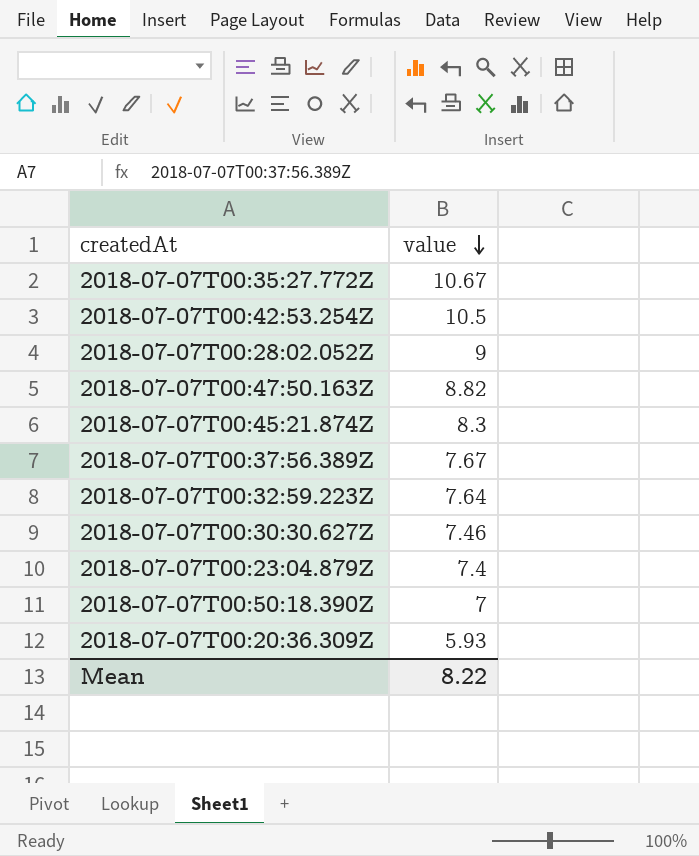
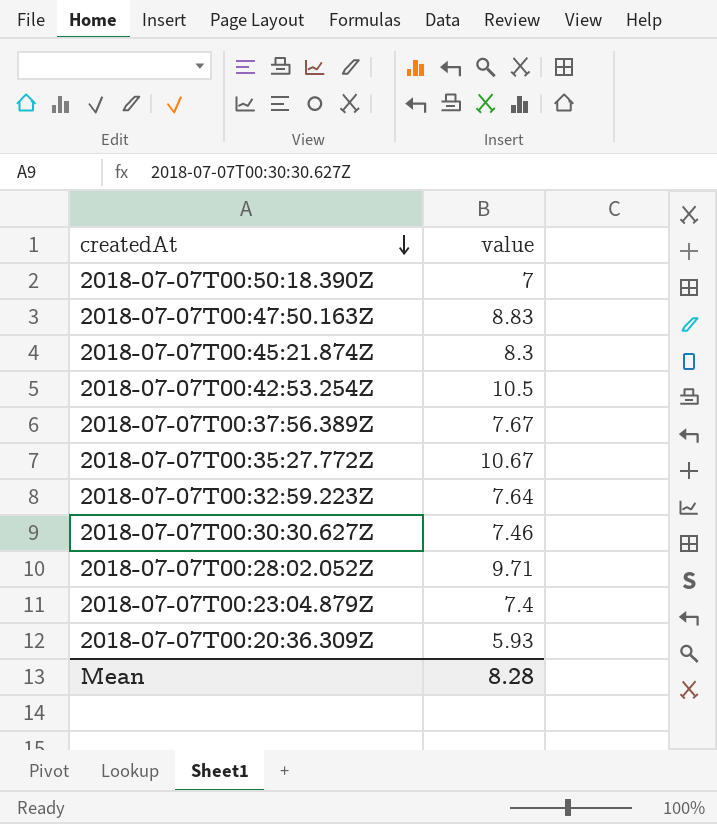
row order: value descending -> createdAt descending
2018-07-07T00:47:50.163Z | value: 8.82 -> 8.83
2018-07-07T00:28:02.052Z | value: 9 -> 9.71
Mean | value: 8.22 -> 8.28

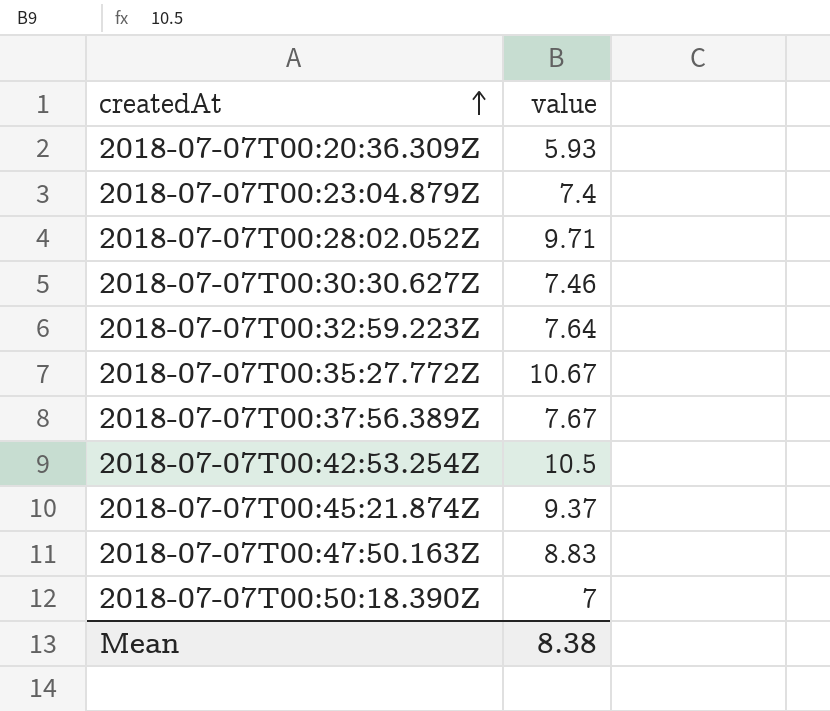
row order: createdAt descending -> createdAt ascending
2018-07-07T00:45:21.874Z | value: 8.3 -> 9.37
Mean | value: 8.28 -> 8.38

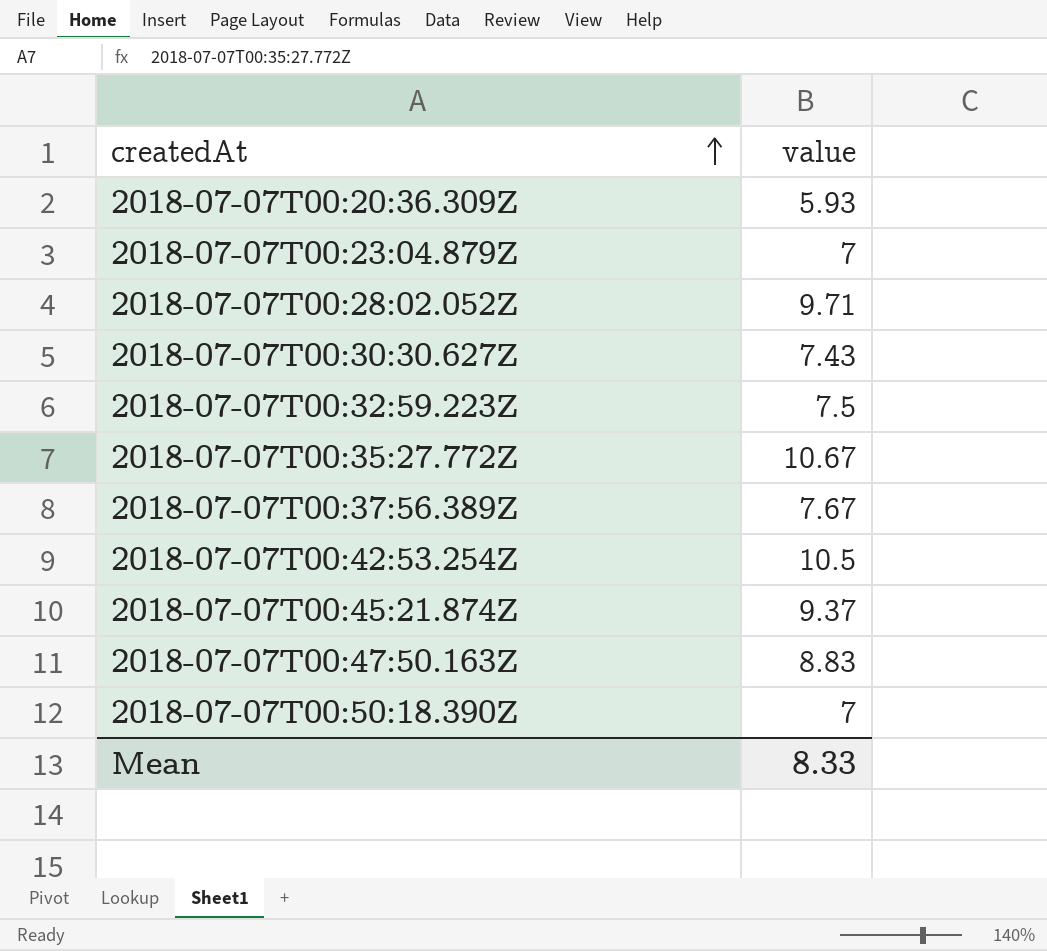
2018-07-07T00:23:04.879Z | value: 7.4 -> 7
2018-07-07T00:30:30.627Z | value: 7.46 -> 7.43
2018-07-07T00:32:59.223Z | value: 7.64 -> 7.5
Mean | value: 8.38 -> 8.33

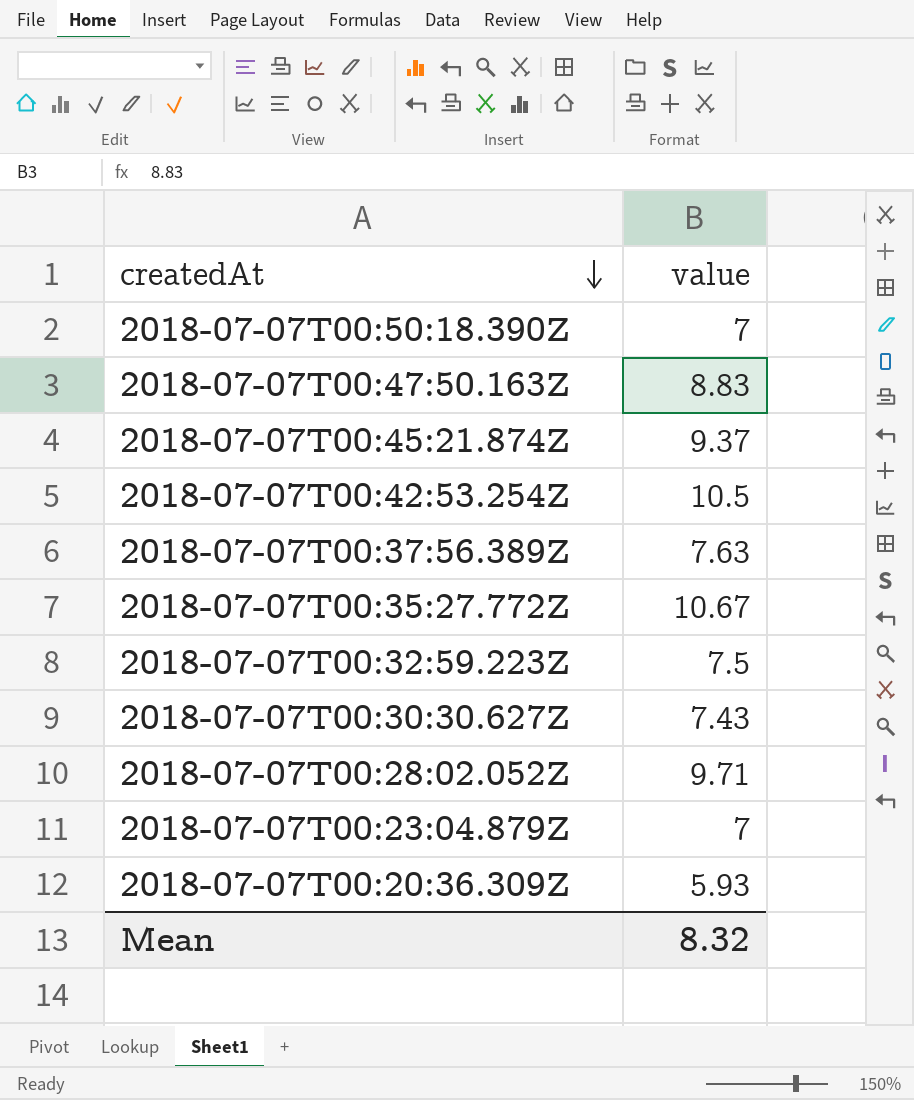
row order: createdAt ascending -> createdAt descending
2018-07-07T00:37:56.389Z | value: 7.67 -> 7.63
Mean | value: 8.33 -> 8.32

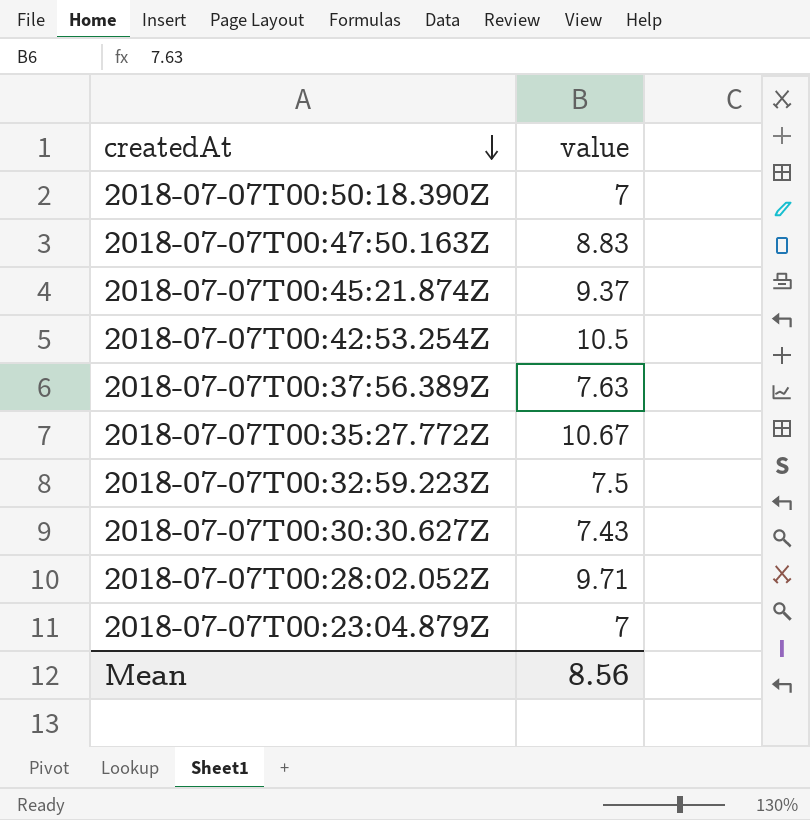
row 2018-07-07T00:20:36.309Z: 5.93 -> none
Mean | value: 8.32 -> 8.56

